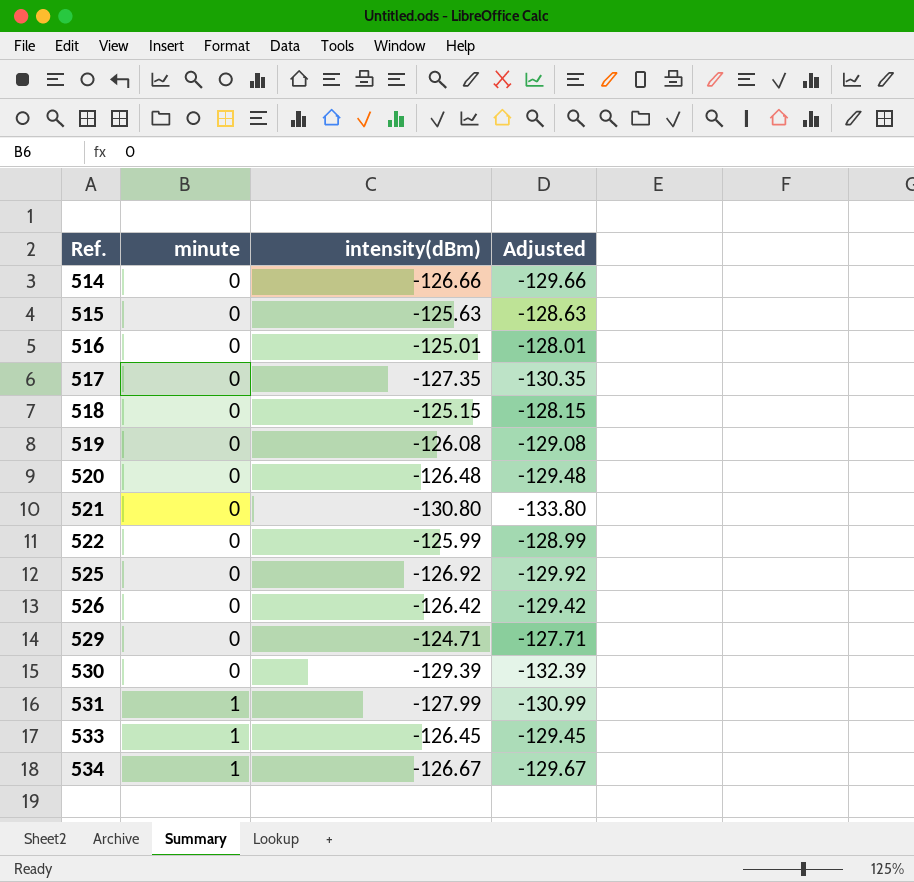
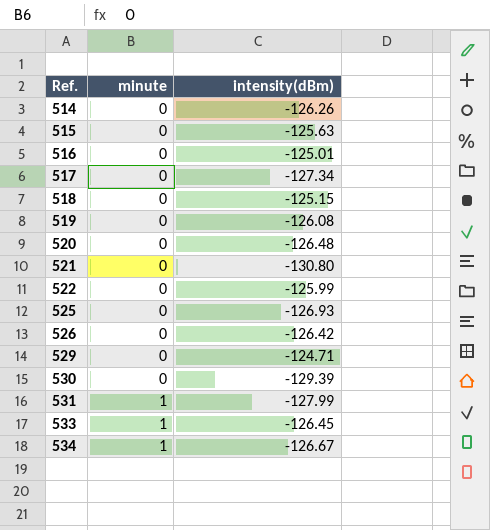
column Adjusted | formula: [intensity(dBm)] - 3 -> none
514 | intensity(dBm): -126.66 -> -126.26
517 | intensity(dBm): -127.35 -> -127.34
525 | intensity(dBm): -126.92 -> -126.93

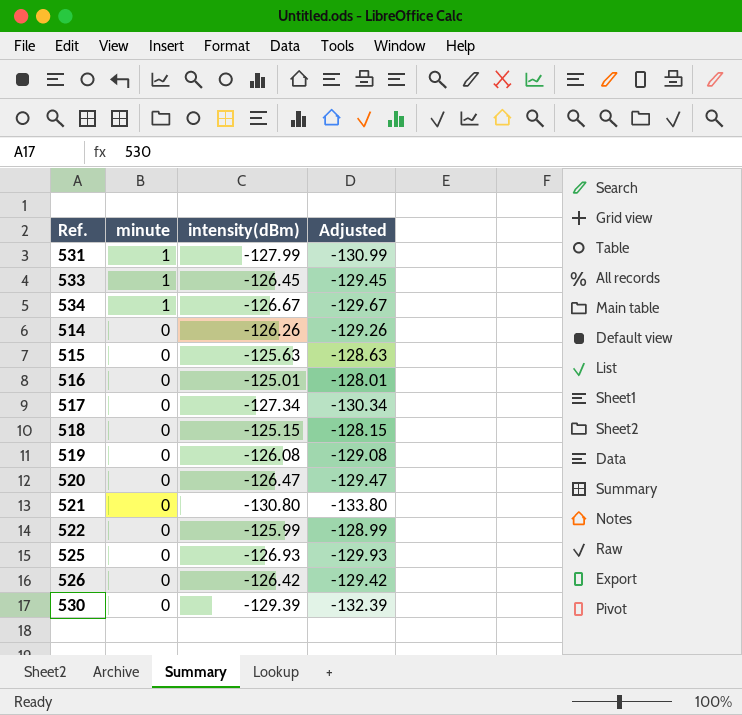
row order: Ref. ascending -> minute descending
column Adjusted | formula: none -> [intensity(dBm)] - 3
row 529: 0 | -124.71 -> none
520 | intensity(dBm): -126.48 -> -126.47

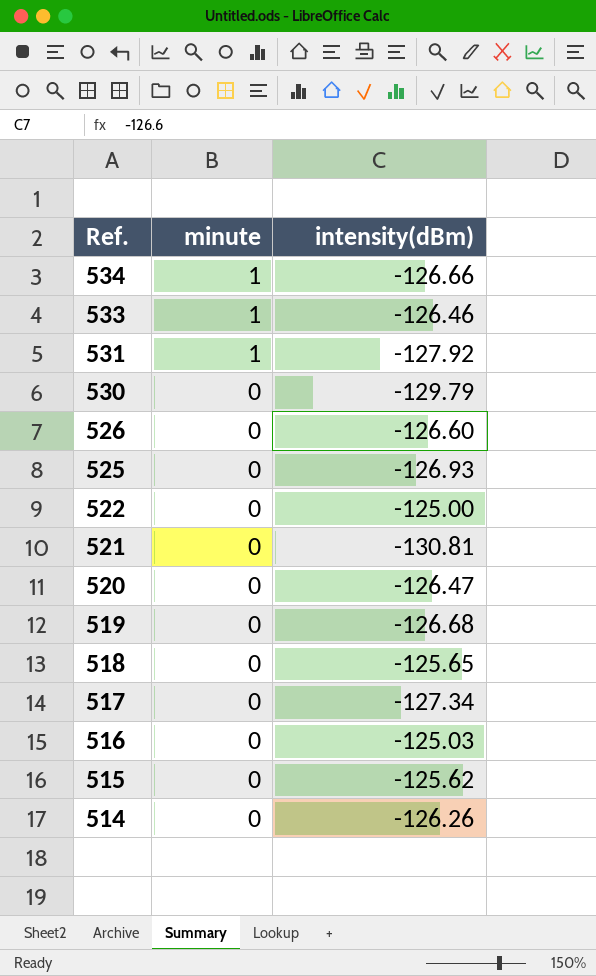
row order: minute descending -> Ref. descending
column Adjusted | formula: [intensity(dBm)] - 3 -> none
534 | intensity(dBm): -126.67 -> -126.66
533 | intensity(dBm): -126.45 -> -126.46
531 | intensity(dBm): -127.99 -> -127.92
530 | intensity(dBm): -129.39 -> -129.79
526 | intensity(dBm): -126.42 -> -126.60
522 | intensity(dBm): -125.99 -> -125.00
521 | intensity(dBm): -130.80 -> -130.81
519 | intensity(dBm): -126.08 -> -126.68
518 | intensity(dBm): -125.15 -> -125.65
516 | intensity(dBm): -125.01 -> -125.03
515 | intensity(dBm): -125.63 -> -125.62

